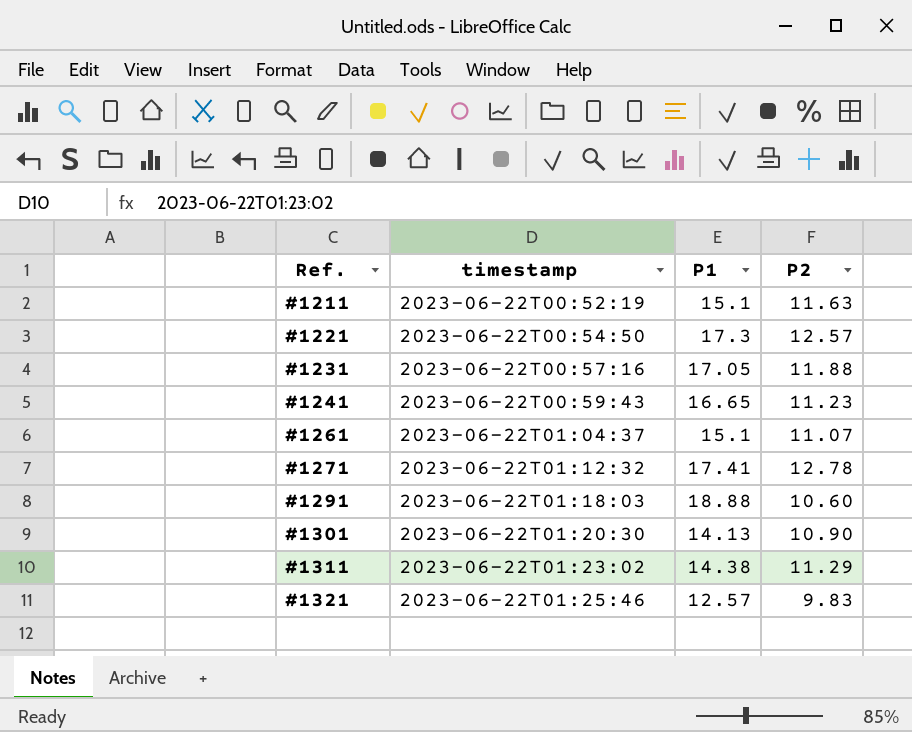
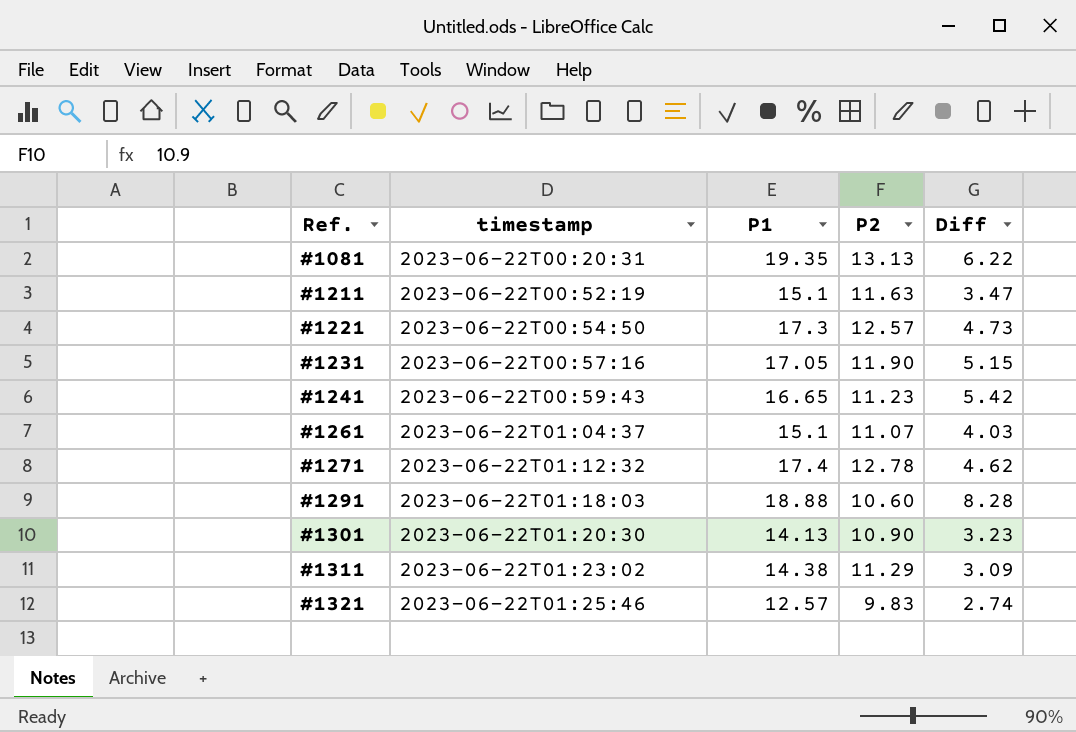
column Diff | formula: none -> [P1] - [P2]
row #1081: none -> 2023-06-22T00:20:31 | 19.35 | 13.13 | 6.22
#1231 | P2: 11.88 -> 11.90
#1271 | P1: 17.41 -> 17.4

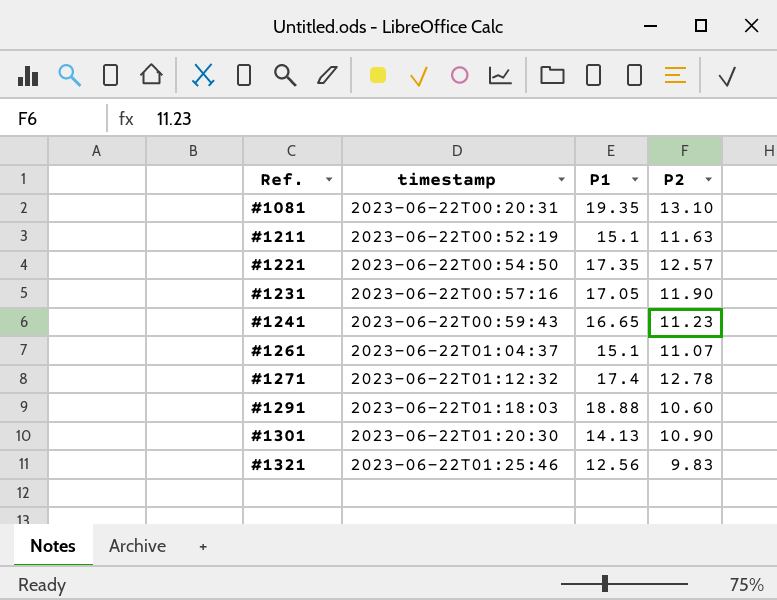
column Diff | formula: [P1] - [P2] -> none
row #1311: 2023-06-22T01:23:02 | 14.38 | 11.29 | 3.09 -> none
#1081 | P2: 13.13 -> 13.10
#1221 | P1: 17.3 -> 17.35
#1321 | P1: 12.57 -> 12.56

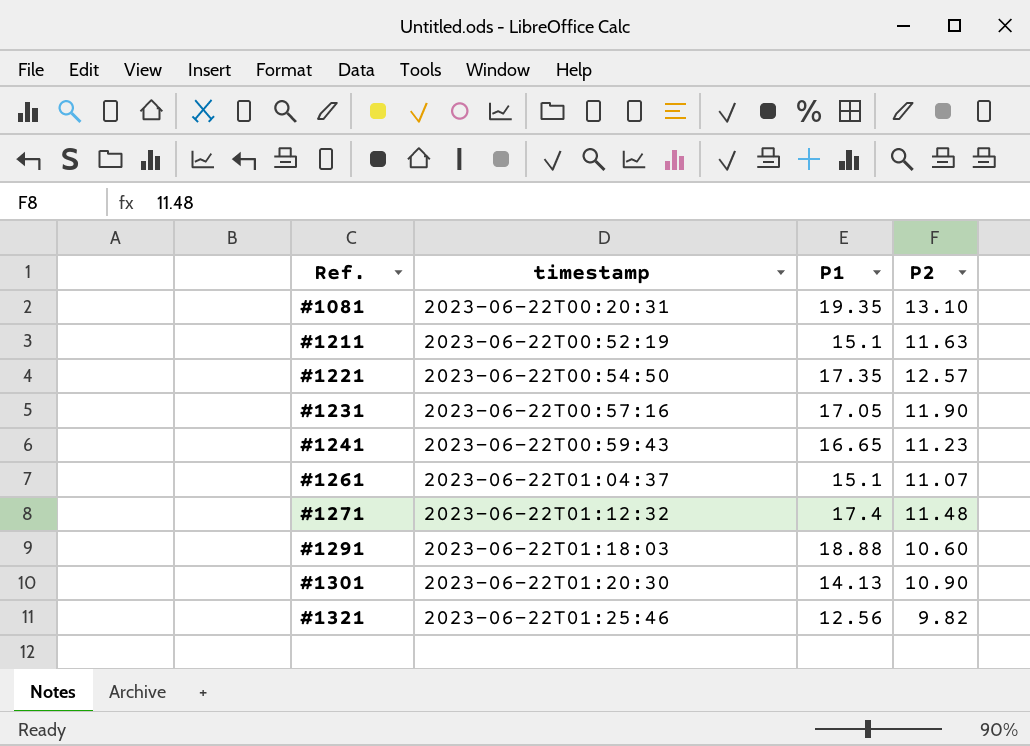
#1271 | P2: 12.78 -> 11.48
#1321 | P2: 9.83 -> 9.82

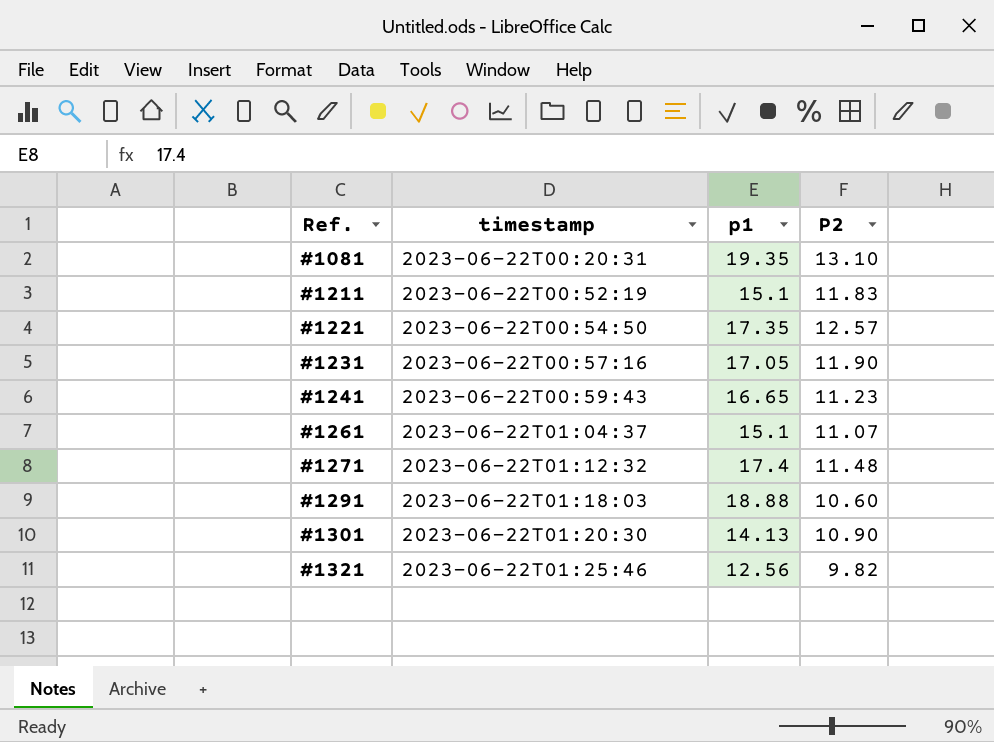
column name: P1 -> p1
#1211 | P2: 11.63 -> 11.83

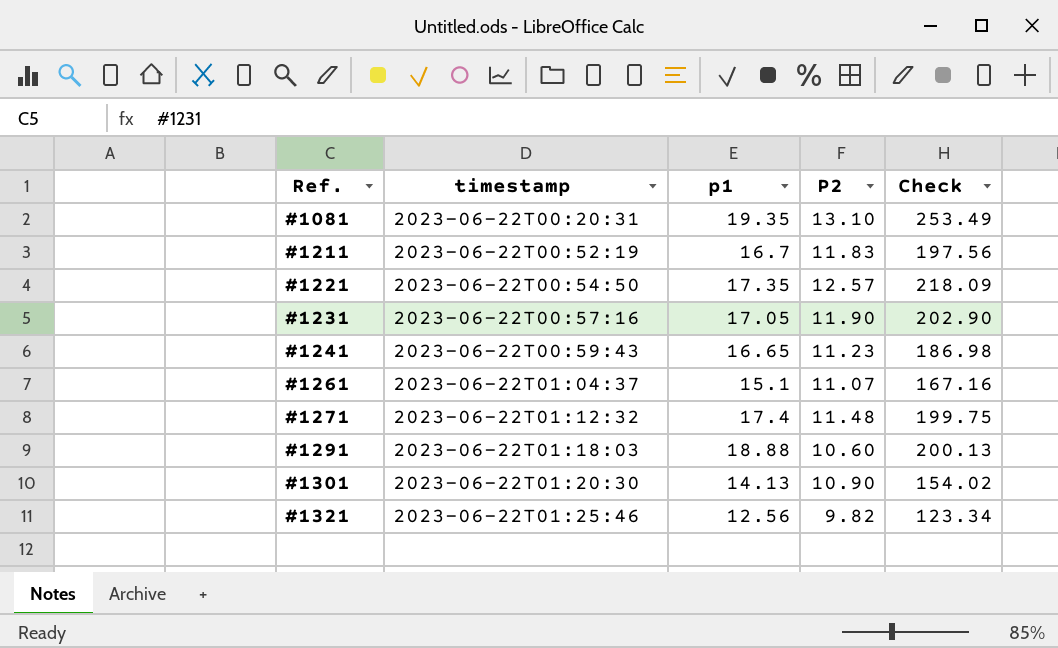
column Check | formula: none -> [p1] * [P2]
#1211 | p1: 15.1 -> 16.7

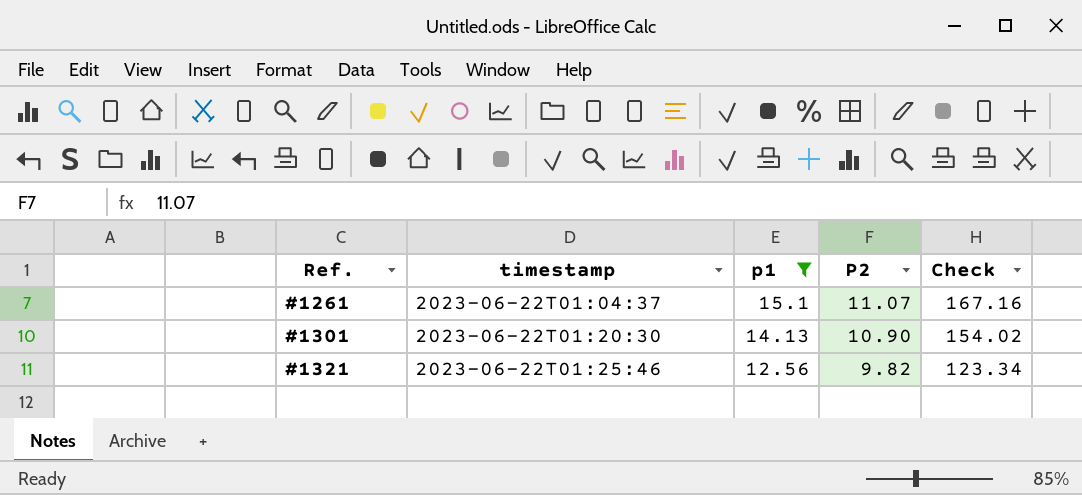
filter: none -> p1 <= 15.1

